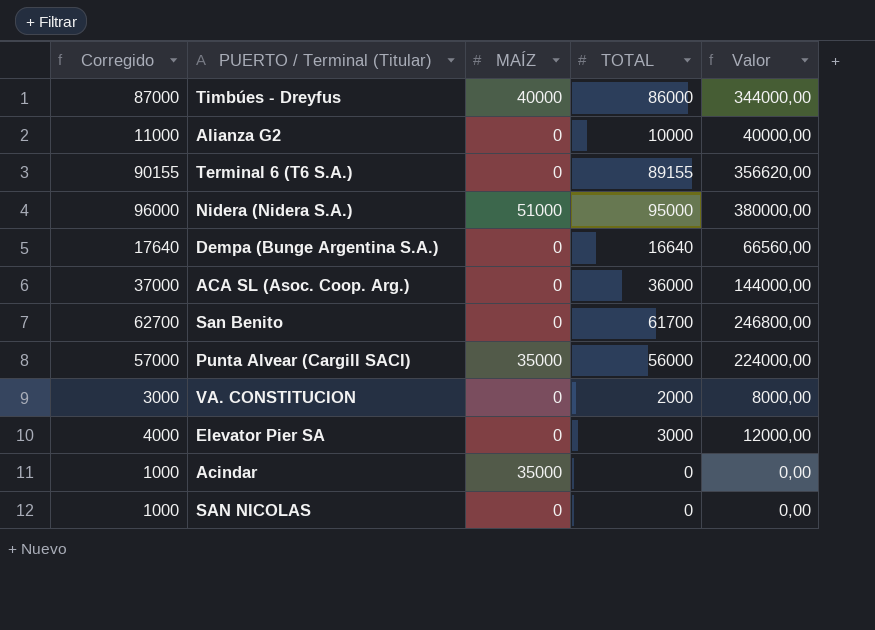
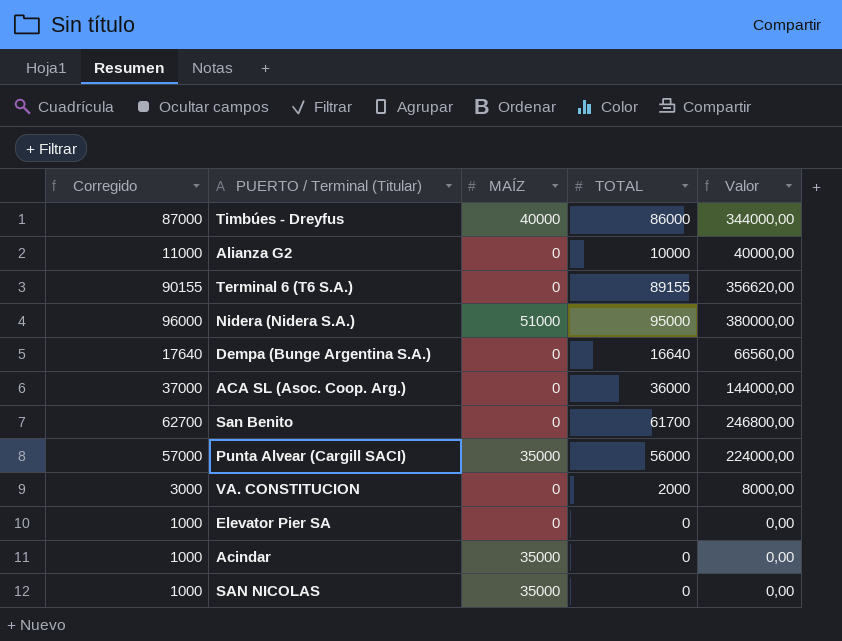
Elevator Pier SA | Corregido: 4000 -> 1000
Elevator Pier SA | TOTAL: 3000 -> 0
Elevator Pier SA | Valor: 12000,00 -> 0,00
SAN NICOLAS | MAÍZ: 0 -> 35000

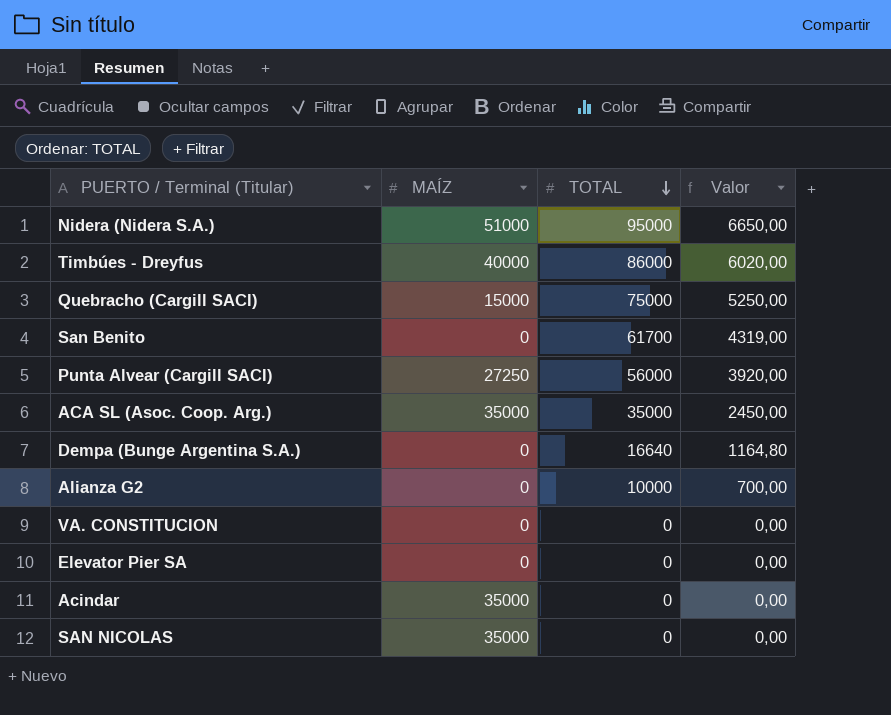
row order: none -> TOTAL descending
column Corregido | formula: [TOTAL] + 1000 -> none
column Valor | formula: [TOTAL] * 4 -> [TOTAL] * 0,07
row Terminal 6 (T6 S.A.): 90155 | 0 | 89155 | 356620,00 -> none
row Quebracho (Cargill SACI): none -> 15000 | 75000 | 5250,00
Punta Alvear (Cargill SACI) | MAÍZ: 35000 -> 27250
ACA SL (Asoc. Coop. Arg.) | MAÍZ: 0 -> 35000
ACA SL (Asoc. Coop. Arg.) | TOTAL: 36000 -> 35000
VA. CONSTITUCION | TOTAL: 2000 -> 0

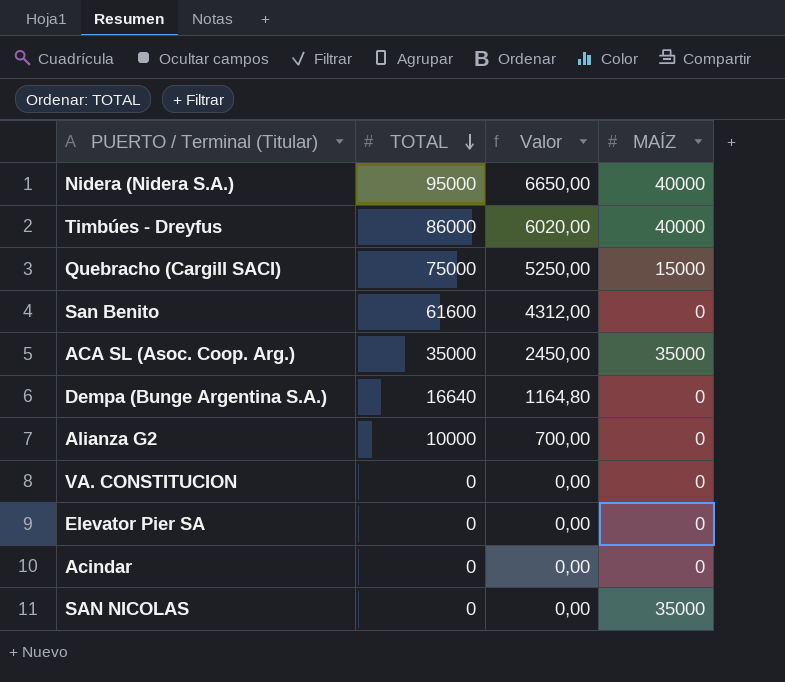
column MAÍZ | position: 2 -> 4
row Punta Alvear (Cargill SACI): 27250 | 56000 | 3920,00 -> none
Nidera (Nidera S.A.) | MAÍZ: 51000 -> 40000
San Benito | TOTAL: 61700 -> 61600
San Benito | Valor: 4319,00 -> 4312,00
Acindar | MAÍZ: 35000 -> 0

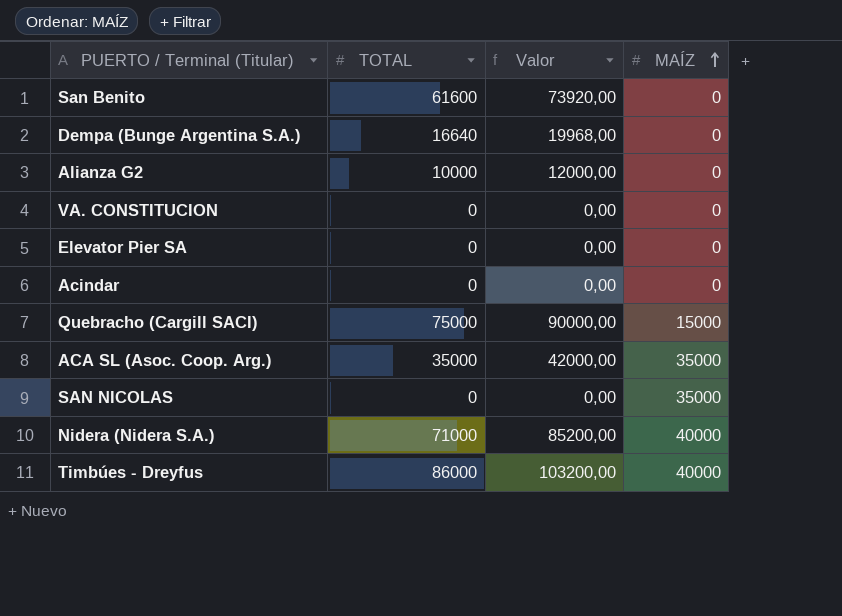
row order: TOTAL descending -> MAÍZ ascending
column Valor | formula: [TOTAL] * 0,07 -> [TOTAL] * 1,2
Nidera (Nidera S.A.) | TOTAL: 95000 -> 71000

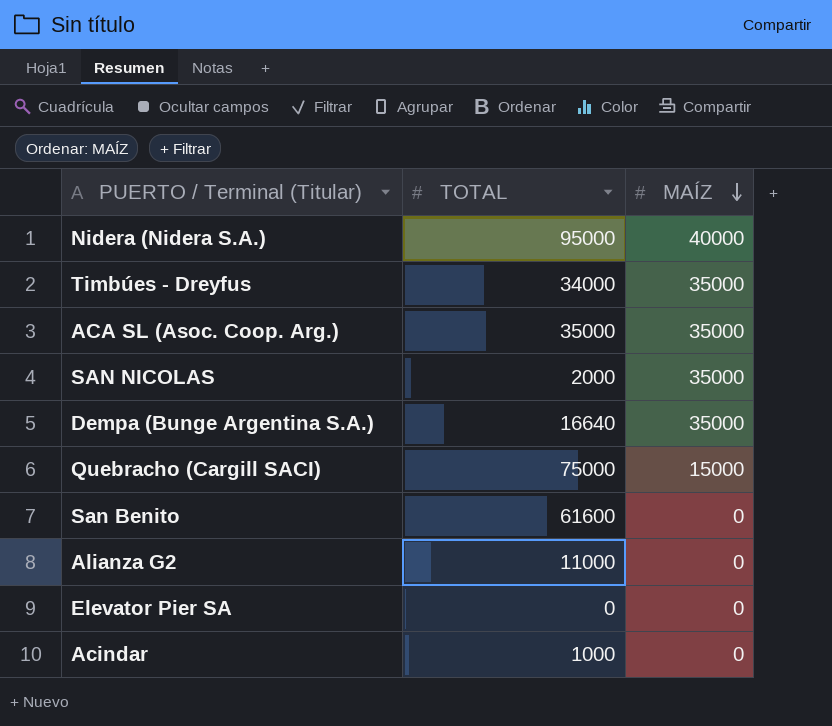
row order: MAÍZ ascending -> MAÍZ descending
column Valor | formula: [TOTAL] * 1,2 -> none
row VA. CONSTITUCION: 0 | 0,00 | 0 -> none
Nidera (Nidera S.A.) | TOTAL: 71000 -> 95000
Timbúes - Dreyfus | TOTAL: 86000 -> 34000
Timbúes - Dreyfus | MAÍZ: 40000 -> 35000
SAN NICOLAS | TOTAL: 0 -> 2000
Dempa (Bunge Argentina S.A.) | MAÍZ: 0 -> 35000
Alianza G2 | TOTAL: 10000 -> 11000
Acindar | TOTAL: 0 -> 1000

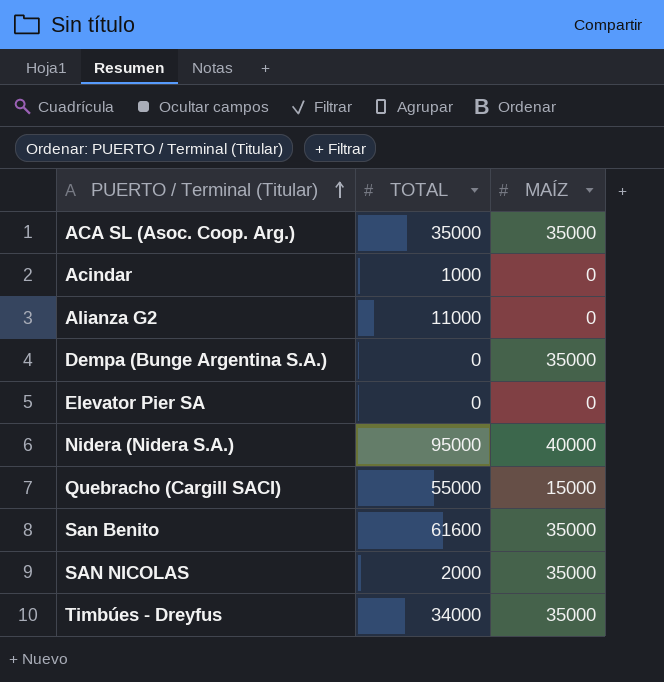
row order: MAÍZ descending -> PUERTO / Terminal (Titular) ascending
Dempa (Bunge Argentina S.A.) | TOTAL: 16640 -> 0
Quebracho (Cargill SACI) | TOTAL: 75000 -> 55000
San Benito | MAÍZ: 0 -> 35000

